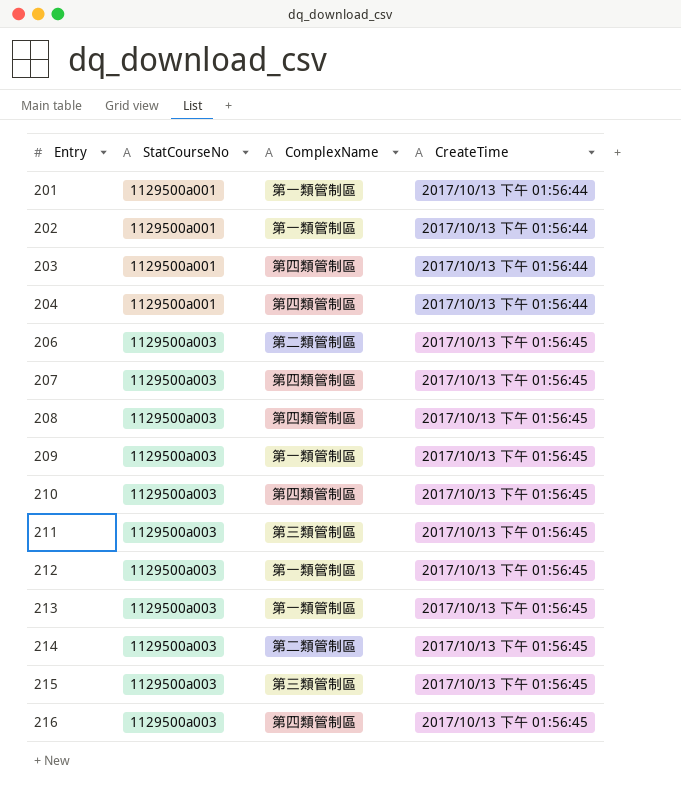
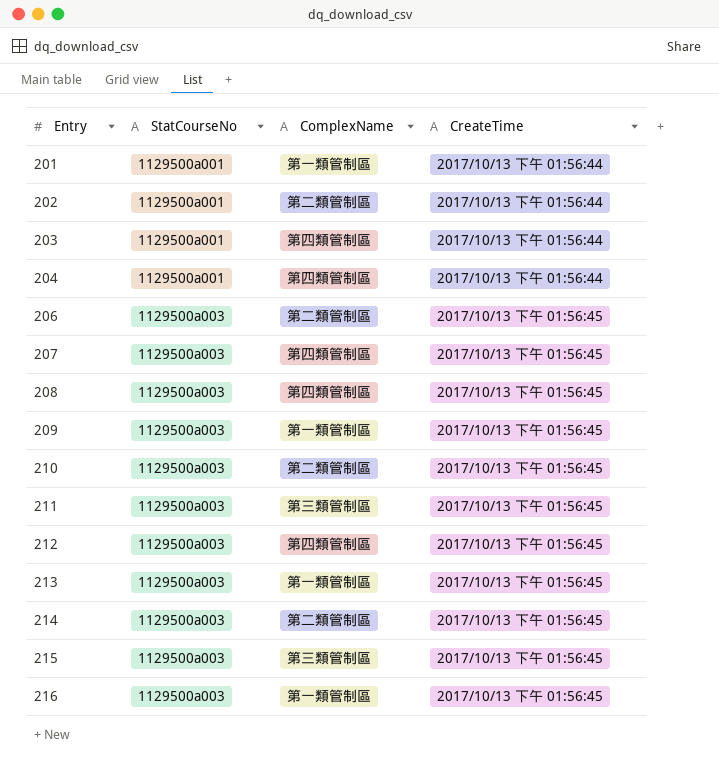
202 | ComplexName: 第一類管制區 -> 第二類管制區
210 | ComplexName: 第四類管制區 -> 第二類管制區
212 | ComplexName: 第一類管制區 -> 第四類管制區
216 | ComplexName: 第四類管制區 -> 第一類管制區

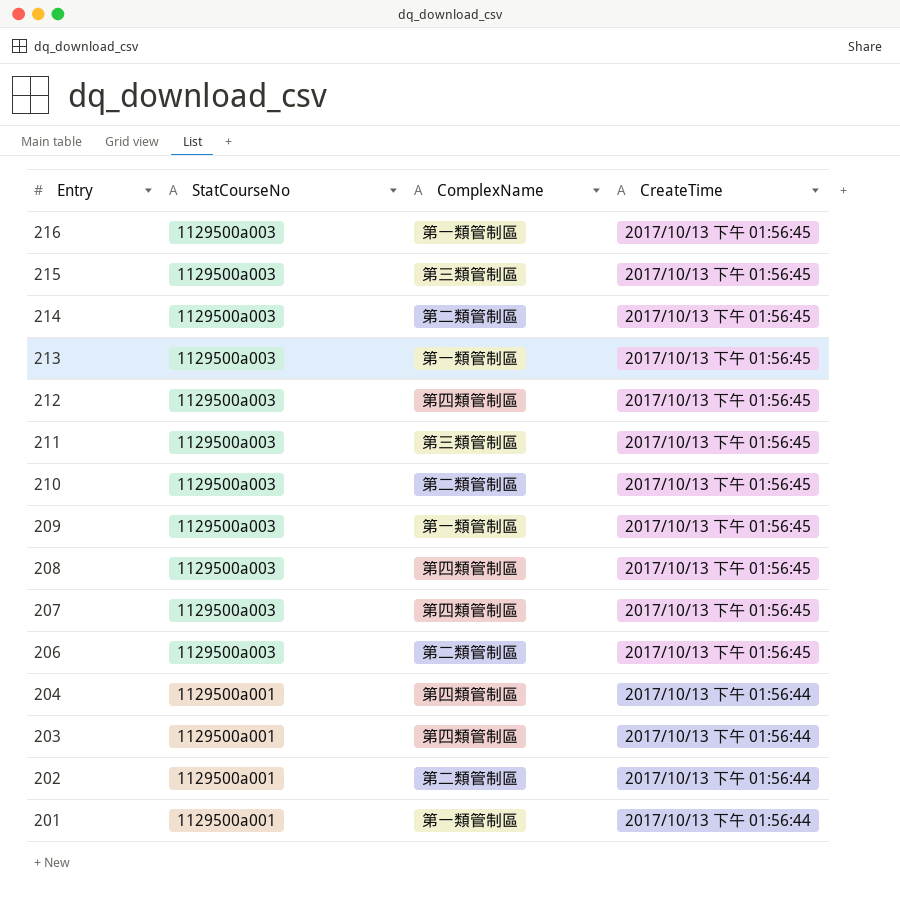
row order: Entry ascending -> Entry descending

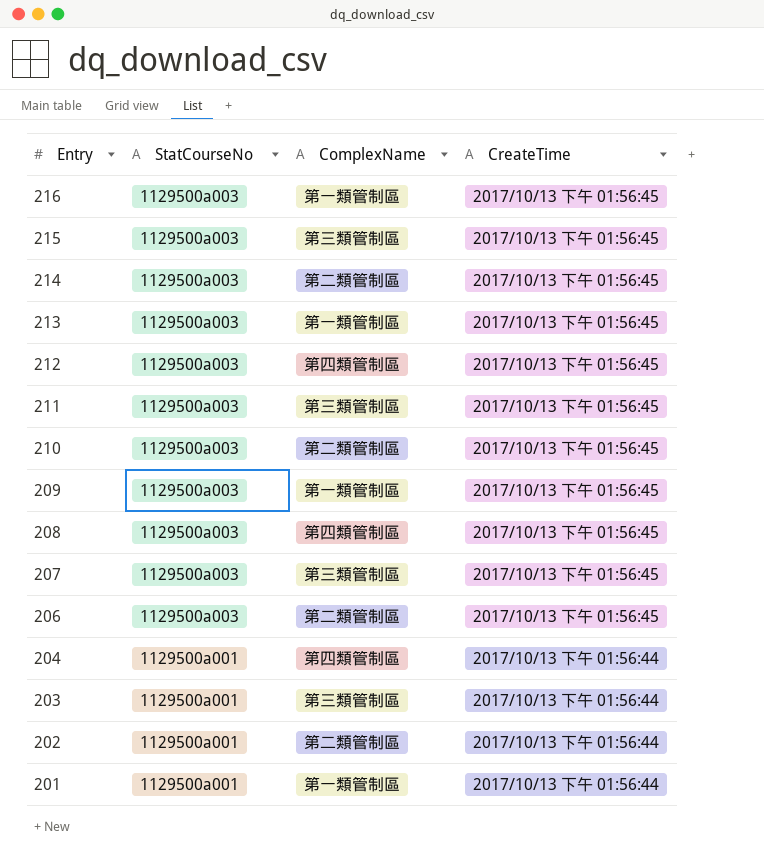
207 | ComplexName: 第四類管制區 -> 第三類管制區
203 | ComplexName: 第四類管制區 -> 第三類管制區

